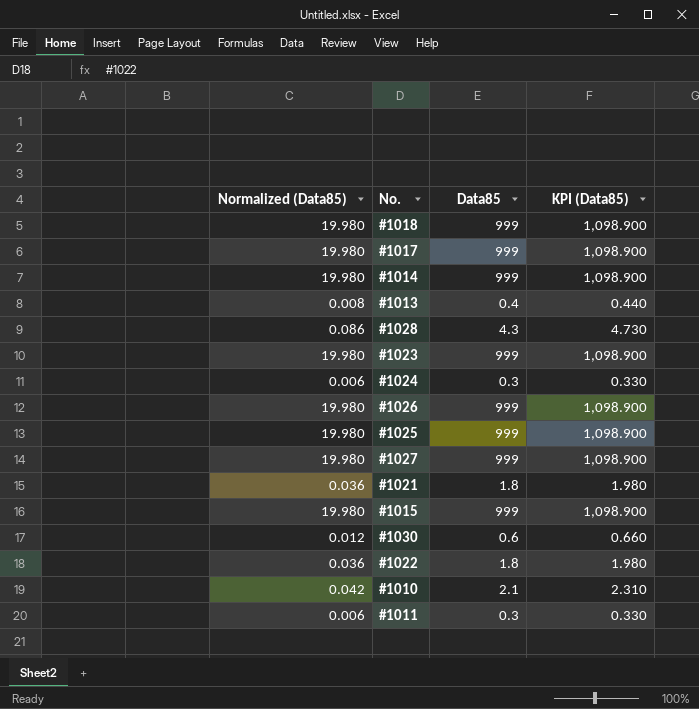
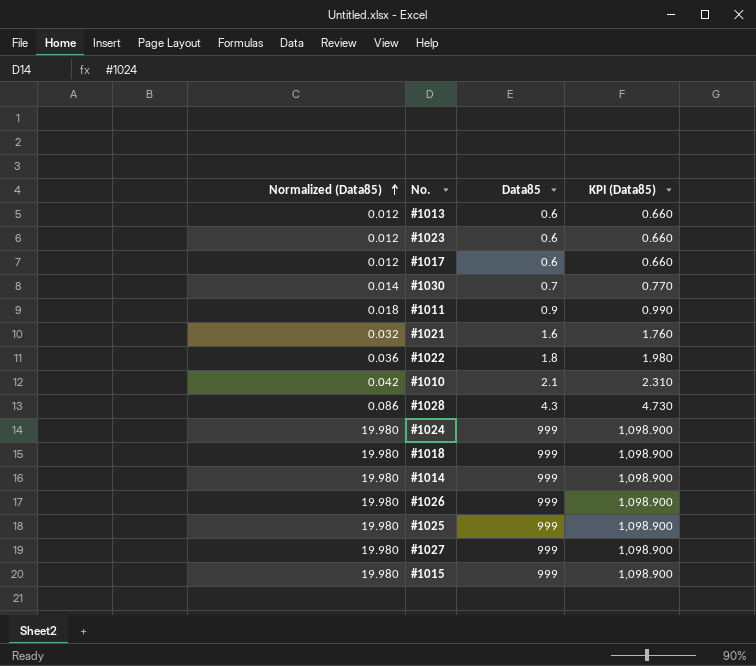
row order: none -> Normalized (Data85) ascending
#1013 | Normalized (Data85): 0.008 -> 0.012
#1013 | Data85: 0.4 -> 0.6
#1013 | KPI (Data85): 0.440 -> 0.660
#1023 | Normalized (Data85): 19.980 -> 0.012
#1023 | Data85: 999 -> 0.6
#1023 | KPI (Data85): 1,098.900 -> 0.660
#1017 | Normalized (Data85): 19.980 -> 0.012
#1017 | Data85: 999 -> 0.6
#1017 | KPI (Data85): 1,098.900 -> 0.660
#1030 | Normalized (Data85): 0.012 -> 0.014
#1030 | Data85: 0.6 -> 0.7
#1030 | KPI (Data85): 0.660 -> 0.770
#1011 | Normalized (Data85): 0.006 -> 0.018
#1011 | Data85: 0.3 -> 0.9
#1011 | KPI (Data85): 0.330 -> 0.990
#1021 | Normalized (Data85): 0.036 -> 0.032
#1021 | Data85: 1.8 -> 1.6
#1021 | KPI (Data85): 1.980 -> 1.760
#1024 | Normalized (Data85): 0.006 -> 19.980
#1024 | Data85: 0.3 -> 999
#1024 | KPI (Data85): 0.330 -> 1,098.900

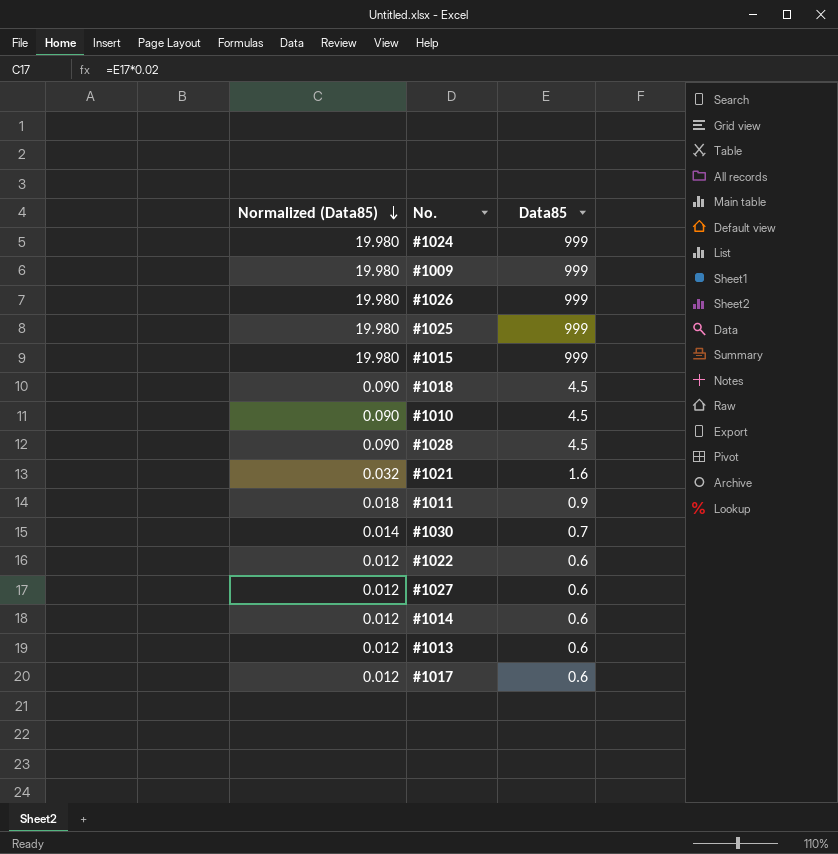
row order: Normalized (Data85) ascending -> Normalized (Data85) descending
column KPI (Data85) | formula: [Data85] * 1.1 -> none
row #1023: 0.012 | 0.6 | 0.660 -> none
row #1009: none -> 19.980 | 999
#1018 | Normalized (Data85): 19.980 -> 0.090
#1018 | Data85: 999 -> 4.5
#1010 | Normalized (Data85): 0.042 -> 0.090
#1010 | Data85: 2.1 -> 4.5
#1028 | Normalized (Data85): 0.086 -> 0.090
#1028 | Data85: 4.3 -> 4.5
#1022 | Normalized (Data85): 0.036 -> 0.012
#1022 | Data85: 1.8 -> 0.6
#1027 | Normalized (Data85): 19.980 -> 0.012
#1027 | Data85: 999 -> 0.6
#1014 | Normalized (Data85): 19.980 -> 0.012
#1014 | Data85: 999 -> 0.6

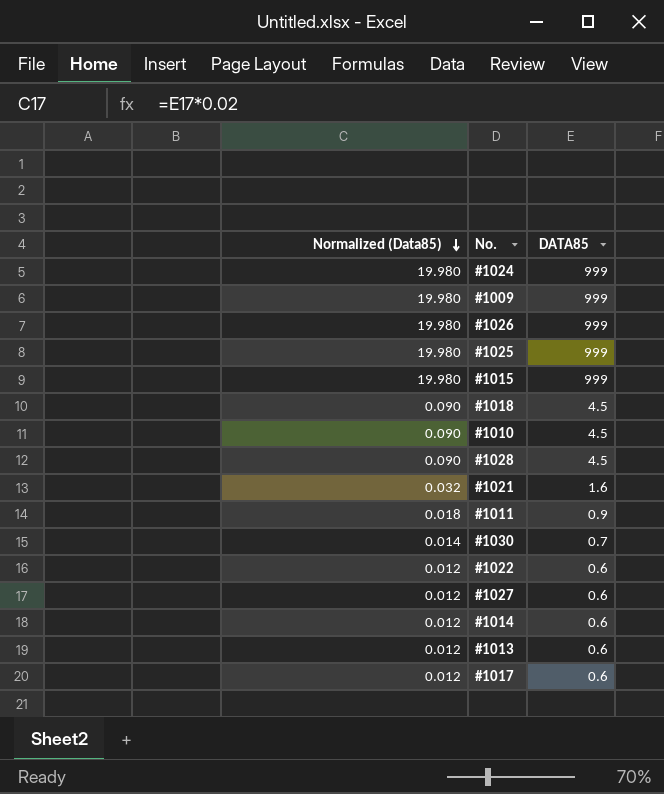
column name: Data85 -> DATA85

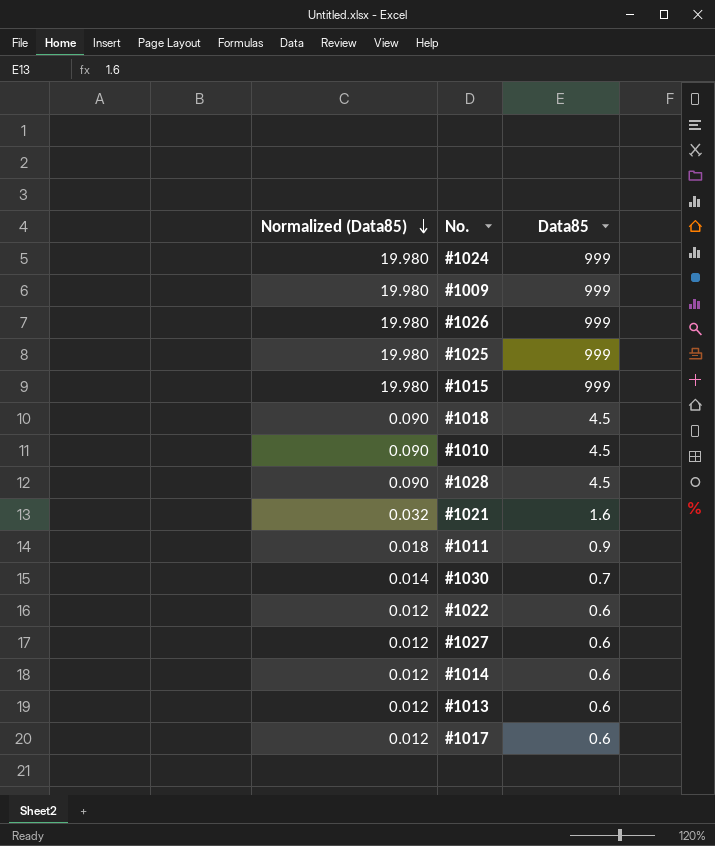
column name: DATA85 -> Data85

